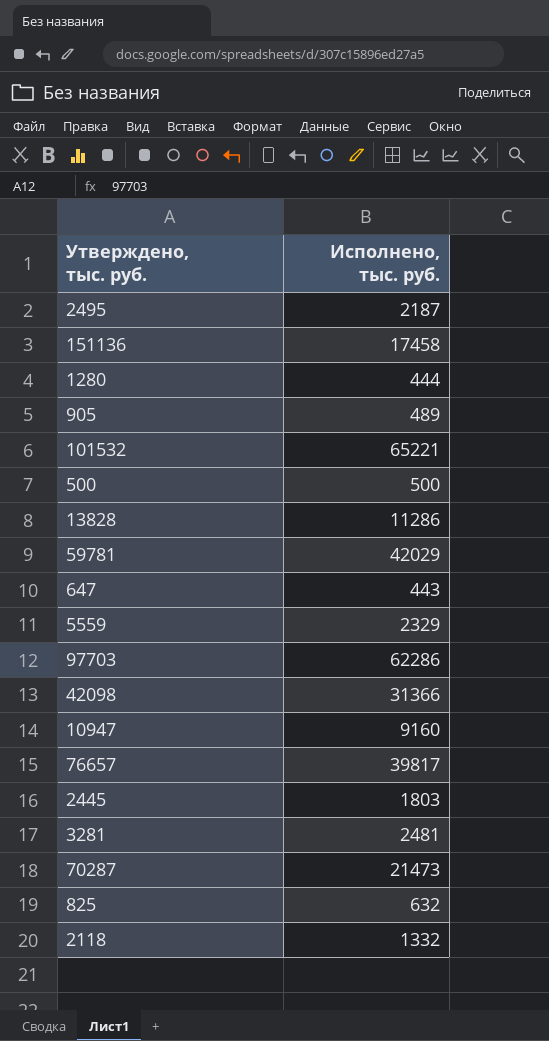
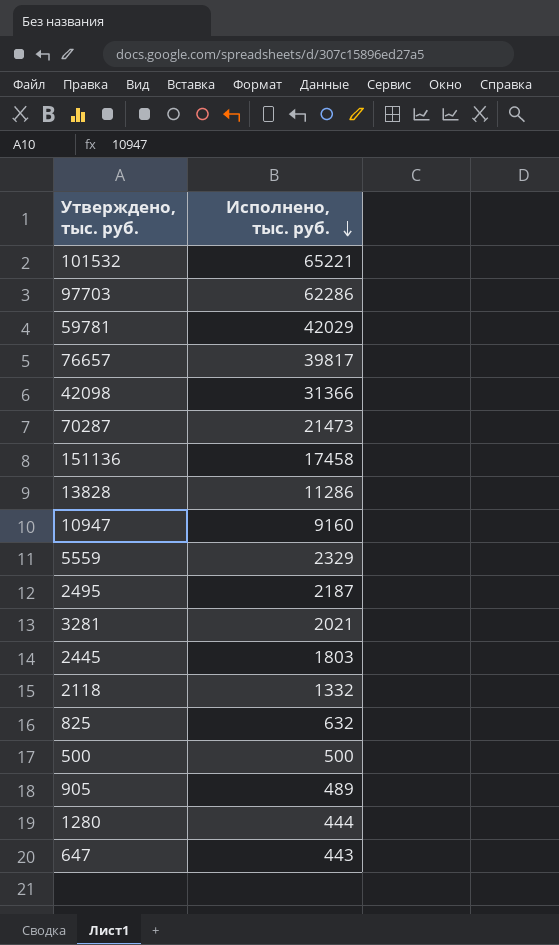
row order: none -> Исполнено, тыс. руб. descending
3281 | Исполнено, тыс. руб.: 2481 -> 2021

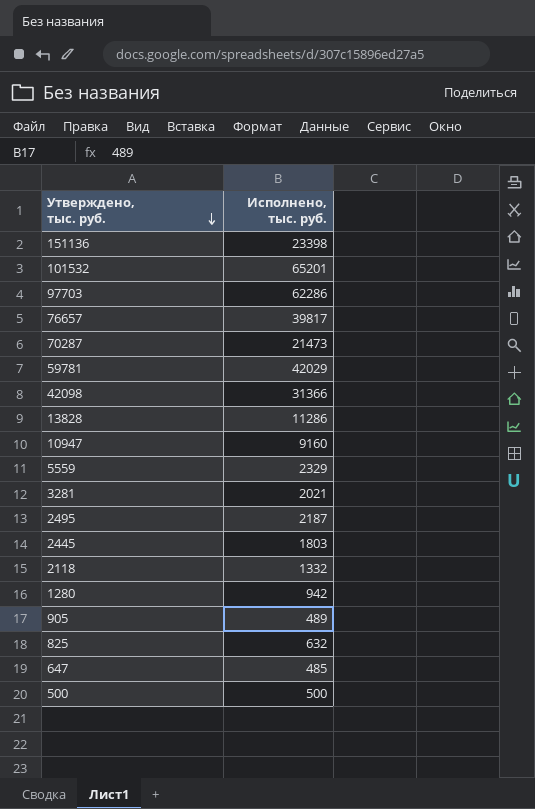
row order: Исполнено, тыс. руб. descending -> Утверждено, тыс. руб. descending
151136 | Исполнено, тыс. руб.: 17458 -> 23398
101532 | Исполнено, тыс. руб.: 65221 -> 65201
1280 | Исполнено, тыс. руб.: 444 -> 942
647 | Исполнено, тыс. руб.: 443 -> 485

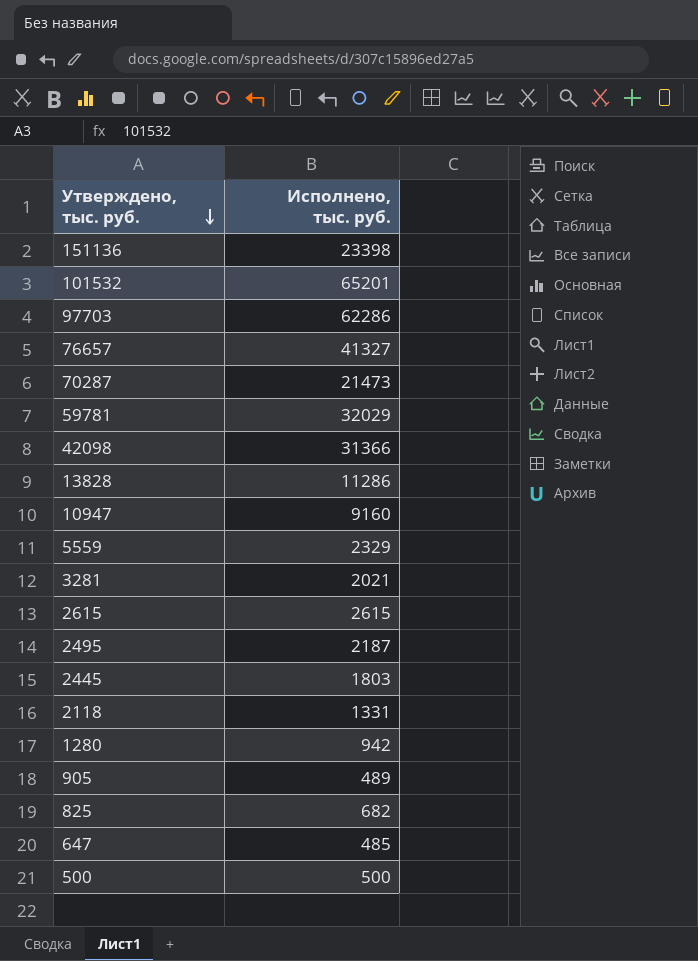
76657 | Исполнено, тыс. руб.: 39817 -> 41327
59781 | Исполнено, тыс. руб.: 42029 -> 32029
row 2615: none -> 2615
2118 | Исполнено, тыс. руб.: 1332 -> 1331
825 | Исполнено, тыс. руб.: 632 -> 682

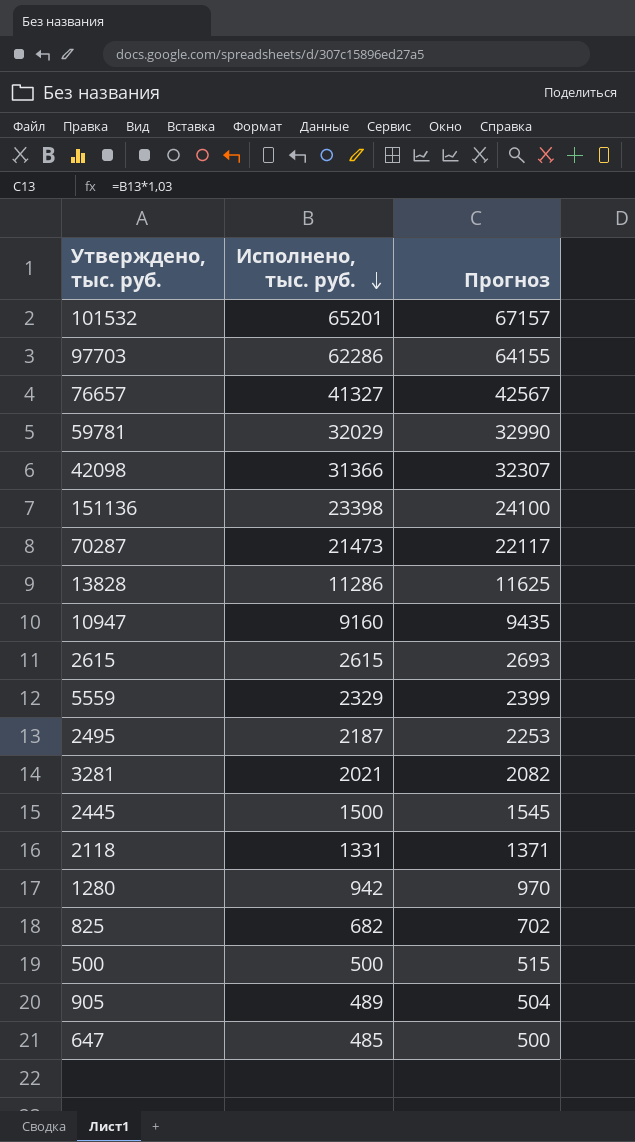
row order: Утверждено, тыс. руб. descending -> Исполнено, тыс. руб. descending
column Прогноз | formula: none -> [Исполнено, тыс. руб.] * 1,03
2445 | Исполнено, тыс. руб.: 1803 -> 1500

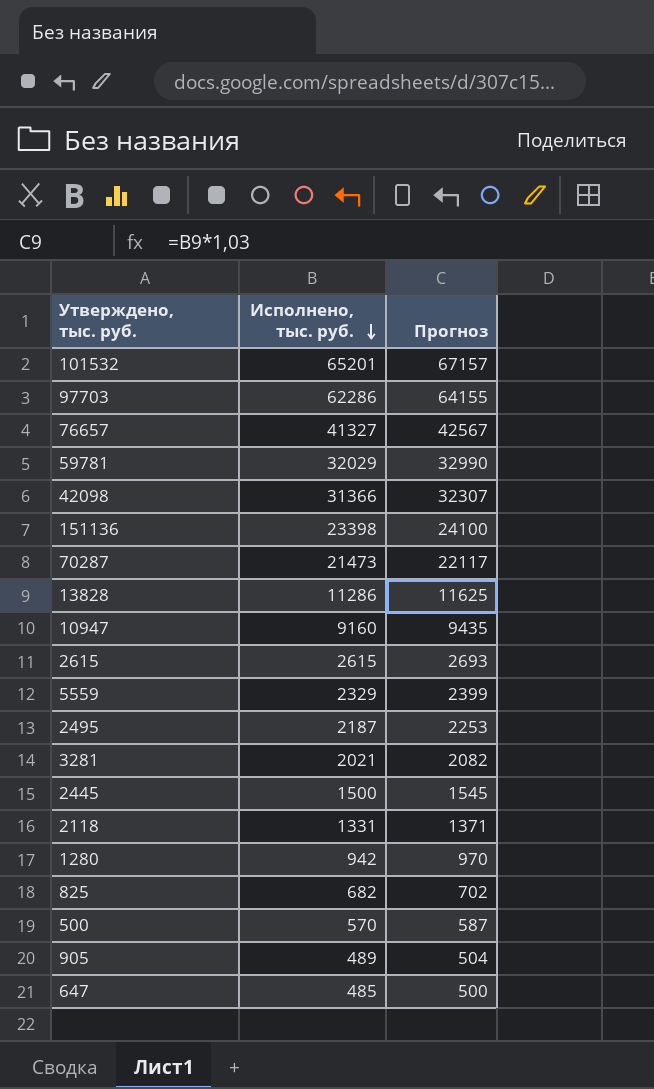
500 | Исполнено, тыс. руб.: 500 -> 570
500 | Прогноз: 515 -> 587

